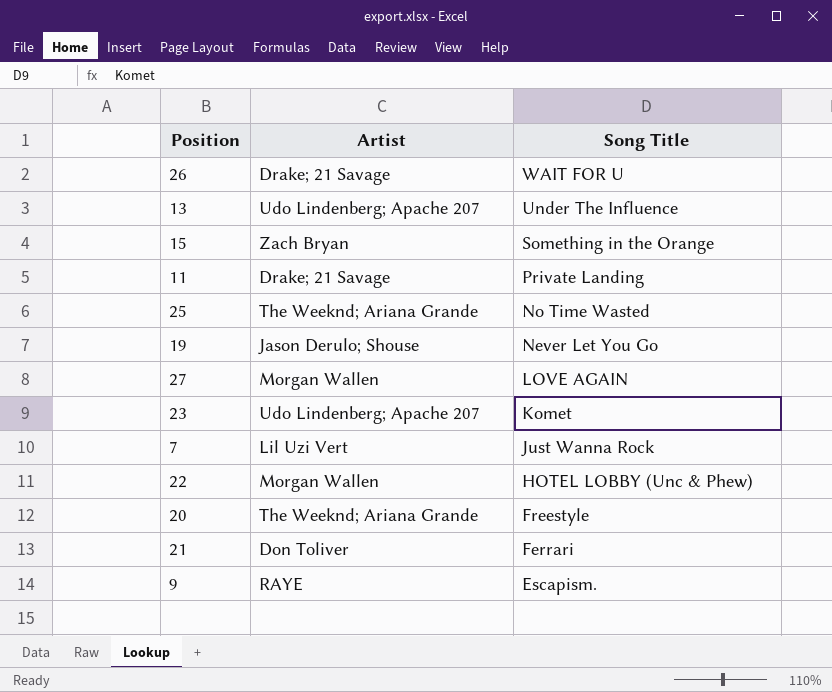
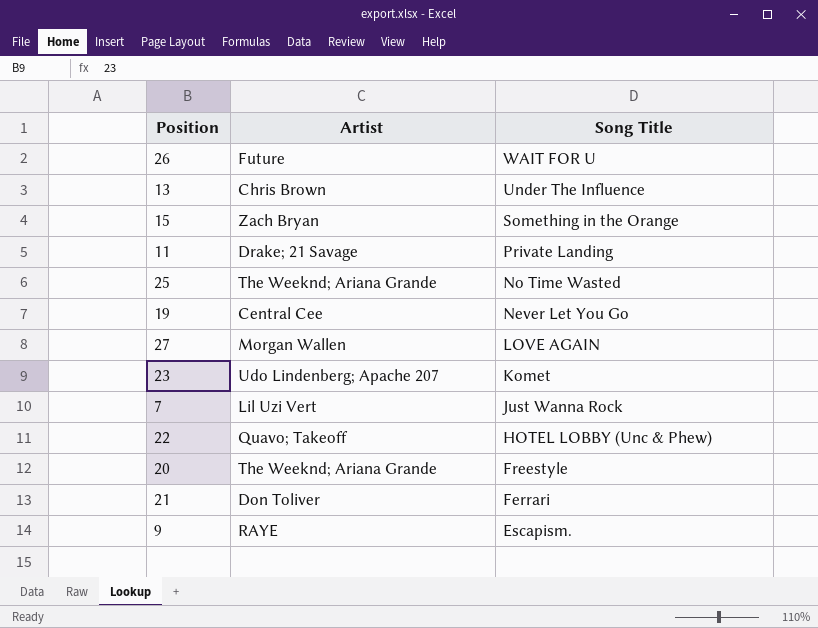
26 | Artist: Drake; 21 Savage -> Future
13 | Artist: Udo Lindenberg; Apache 207 -> Chris Brown
19 | Artist: Jason Derulo; Shouse -> Central Cee
22 | Artist: Morgan Wallen -> Quavo; Takeoff

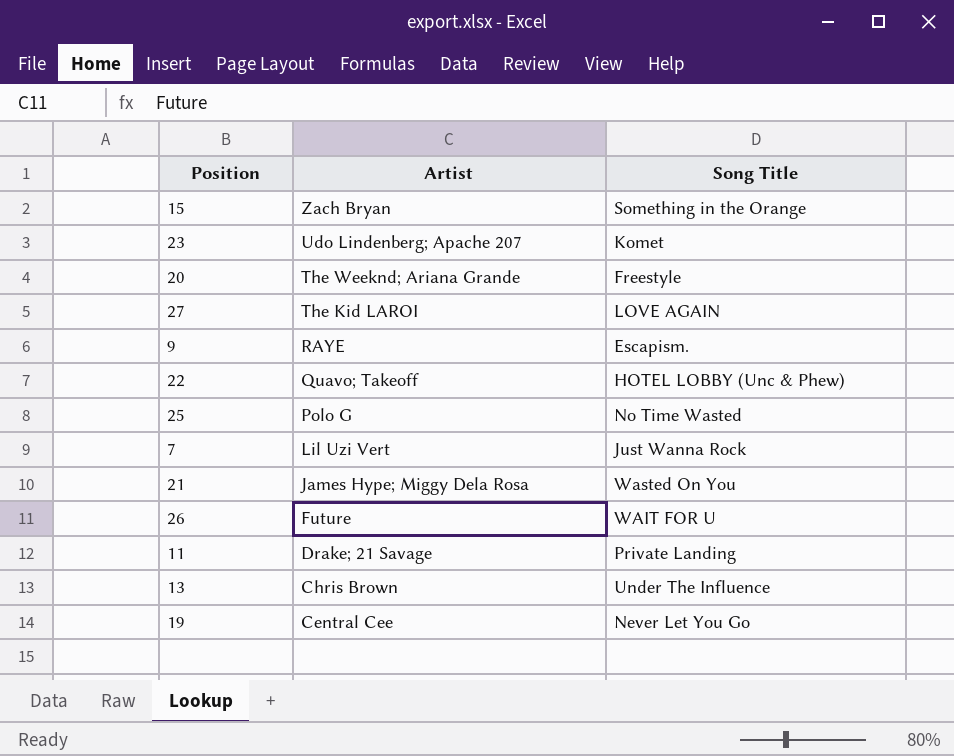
row order: Song Title descending -> Artist descending
27 | Artist: Morgan Wallen -> The Kid LAROI
25 | Artist: The Weeknd; Ariana Grande -> Polo G
21 | Artist: Don Toliver -> James Hype; Miggy Dela Rosa
21 | Song Title: Ferrari -> Wasted On You

